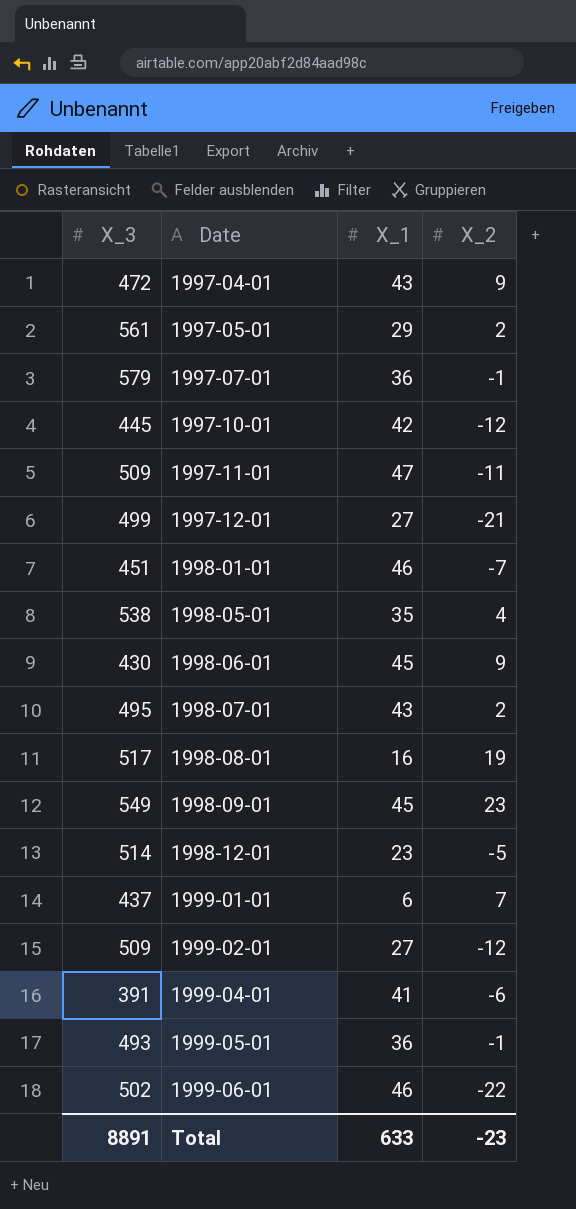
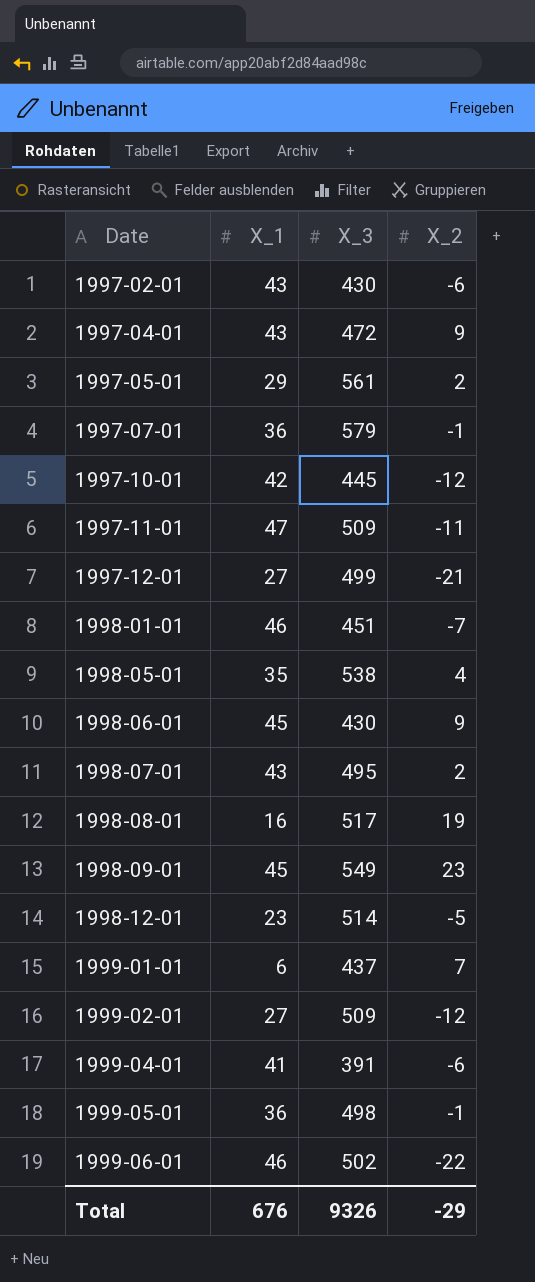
column X_3 | position: 1 -> 3
row 1997-02-01: none -> 43 | 430 | -6
1999-05-01 | X_3: 493 -> 498
Total | X_1: 633 -> 676
Total | X_3: 8891 -> 9326
Total | X_2: -23 -> -29

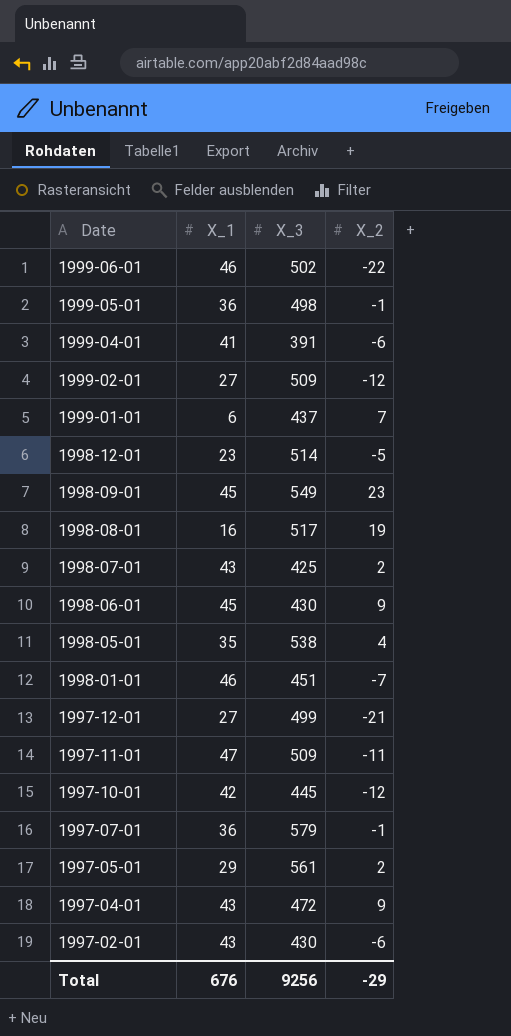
row order: Date ascending -> Date descending
1998-07-01 | X_3: 495 -> 425
Total | X_3: 9326 -> 9256

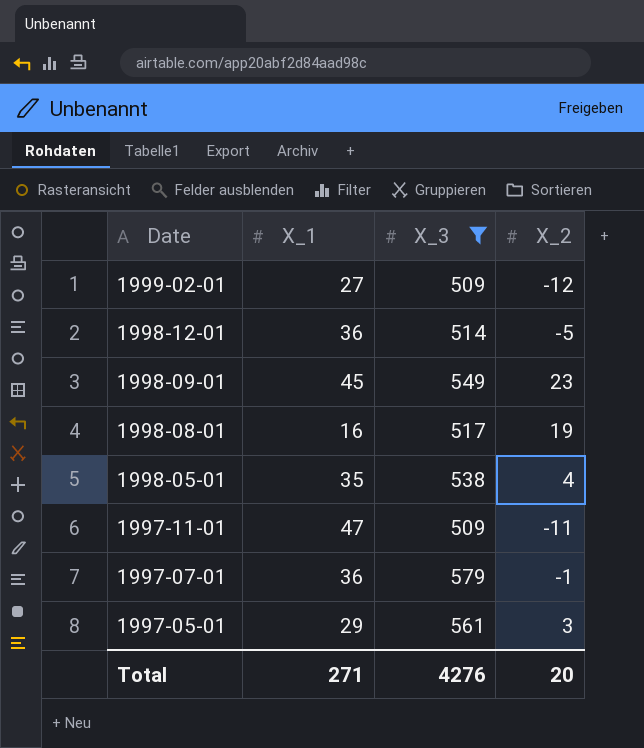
filter: none -> X_3 >= 509
1998-12-01 | X_1: 23 -> 36
1997-05-01 | X_2: 2 -> 3
Total | X_1: 676 -> 271
Total | X_3: 9256 -> 4276
Total | X_2: -29 -> 20

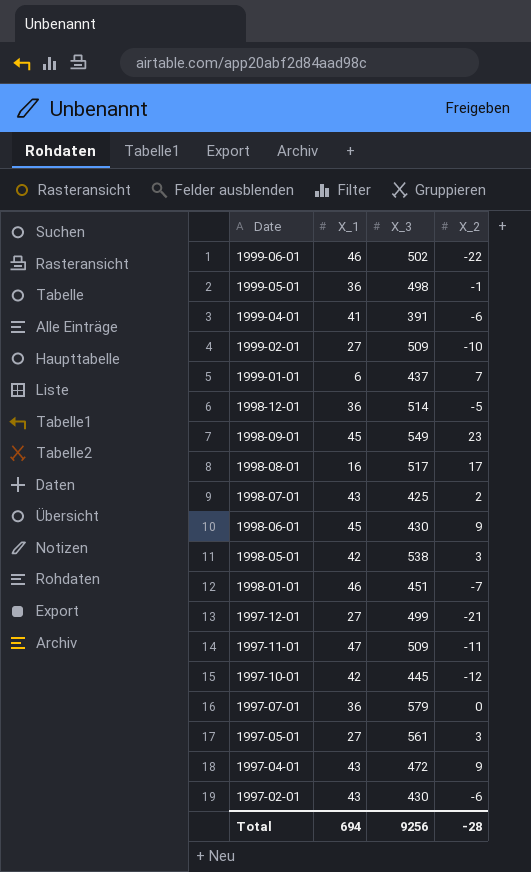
filter: X_3 >= 509 -> none
1999-02-01 | X_2: -12 -> -10
1998-08-01 | X_2: 19 -> 17
1998-05-01 | X_1: 35 -> 42
1998-05-01 | X_2: 4 -> 3
1997-07-01 | X_2: -1 -> 0
1997-05-01 | X_1: 29 -> 27
Total | X_1: 271 -> 694
Total | X_3: 4276 -> 9256
Total | X_2: 20 -> -28

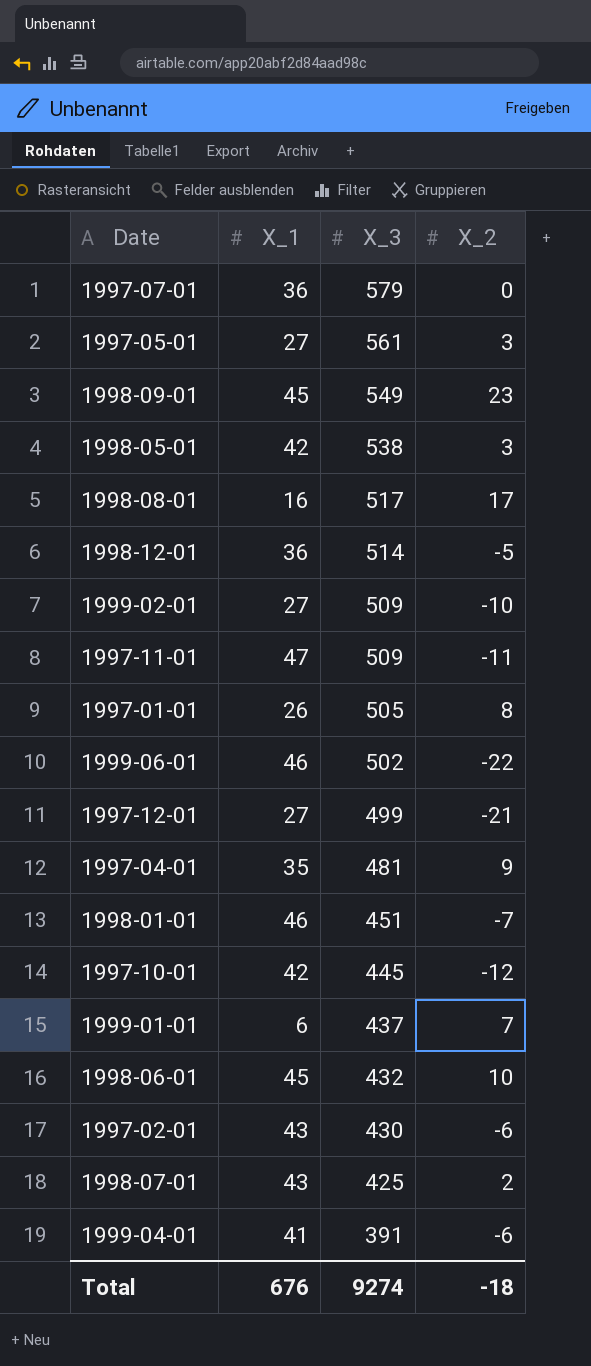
row order: Date descending -> X_3 descending
row 1999-05-01: 36 | 498 | -1 -> none
row 1997-01-01: none -> 26 | 505 | 8
1997-04-01 | X_1: 43 -> 35
1997-04-01 | X_3: 472 -> 481
1998-06-01 | X_3: 430 -> 432
1998-06-01 | X_2: 9 -> 10
Total | X_1: 694 -> 676
Total | X_3: 9256 -> 9274
Total | X_2: -28 -> -18

